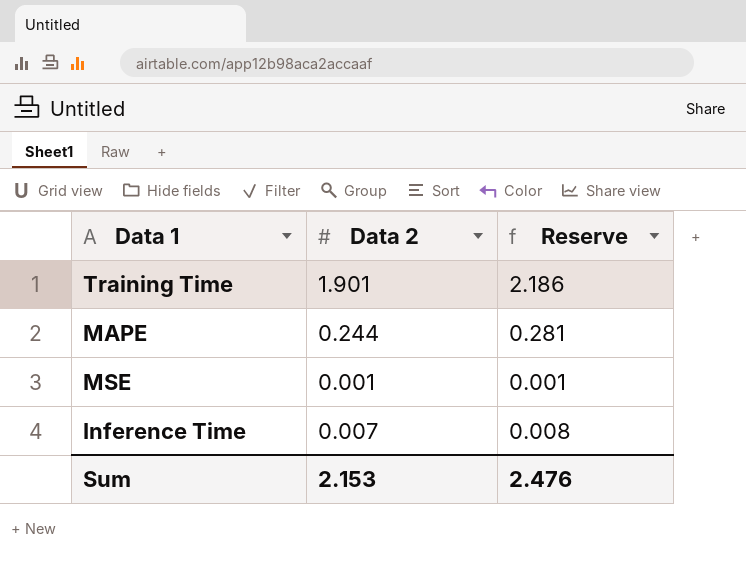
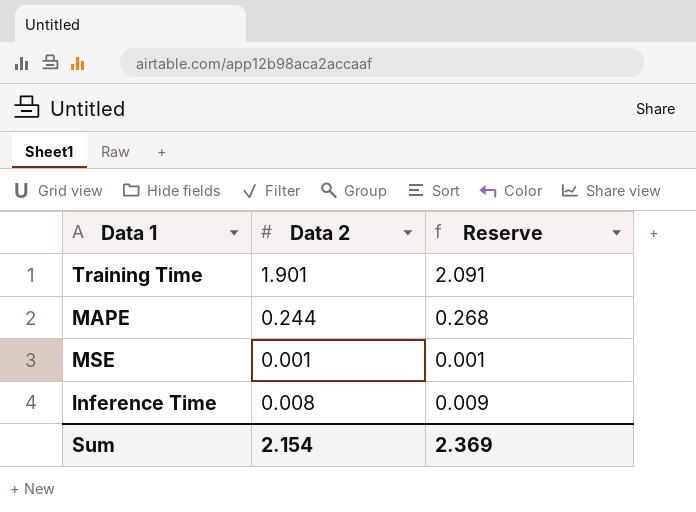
column Reserve | formula: [Data 2] * 1.15 -> [Data 2] * 1.1
Inference Time | Data 2: 0.007 -> 0.008
Sum | Data 2: 2.153 -> 2.154
Sum | Reserve: 2.476 -> 2.369

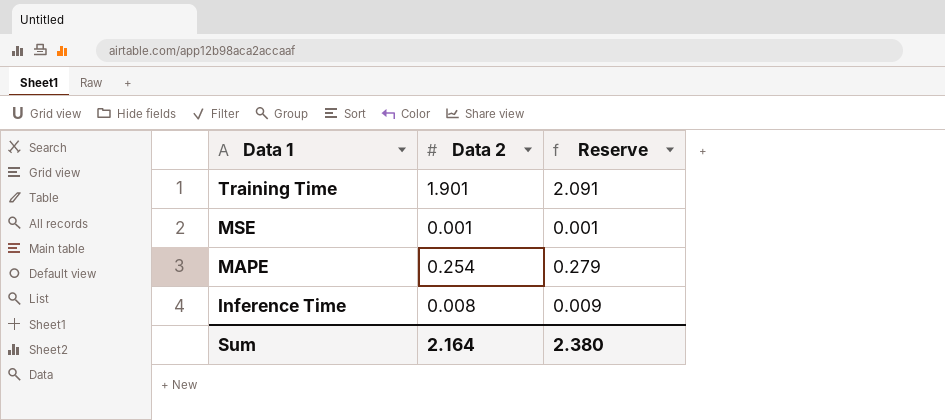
row order: none -> Data 1 descending
MAPE | Data 2: 0.244 -> 0.254
MAPE | Reserve: 0.268 -> 0.279
Sum | Data 2: 2.154 -> 2.164
Sum | Reserve: 2.369 -> 2.380

